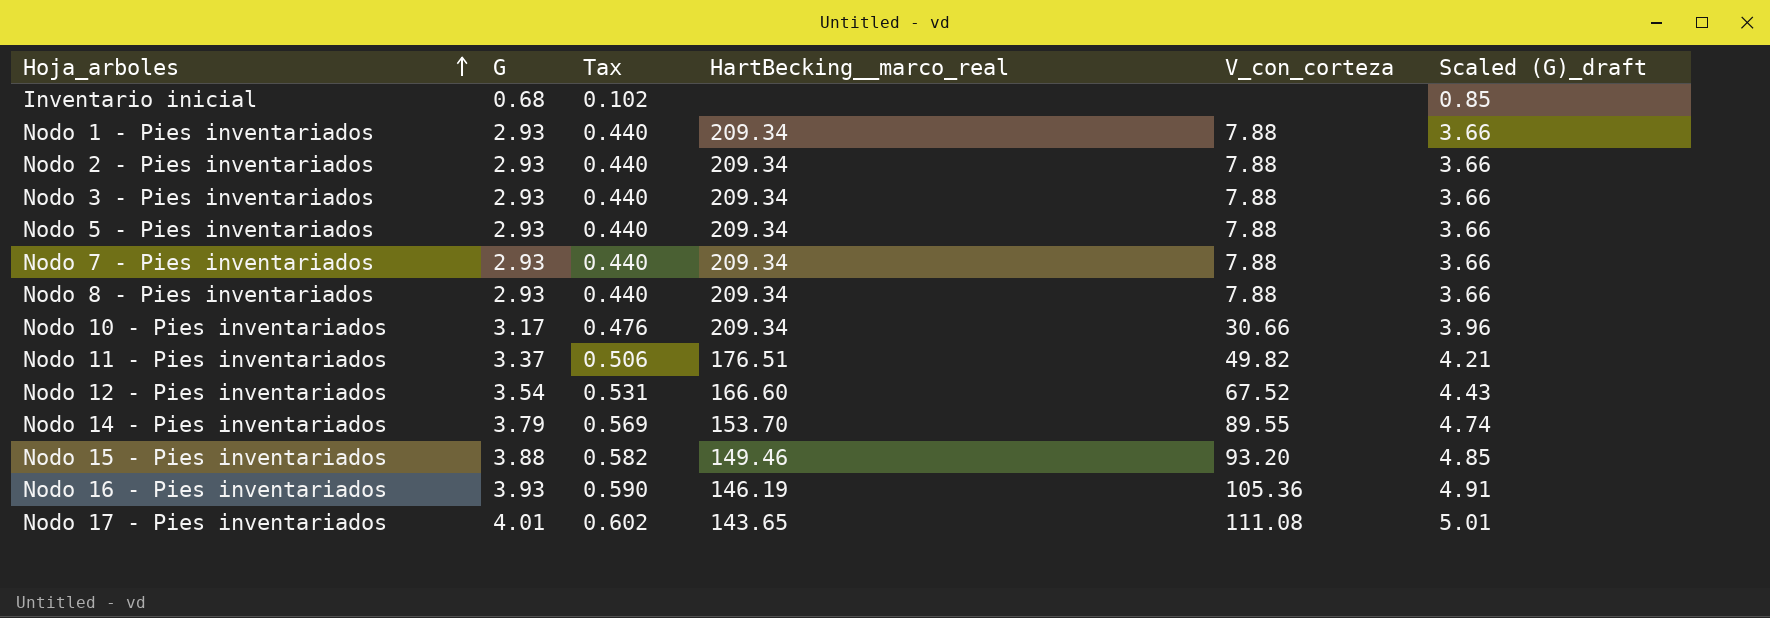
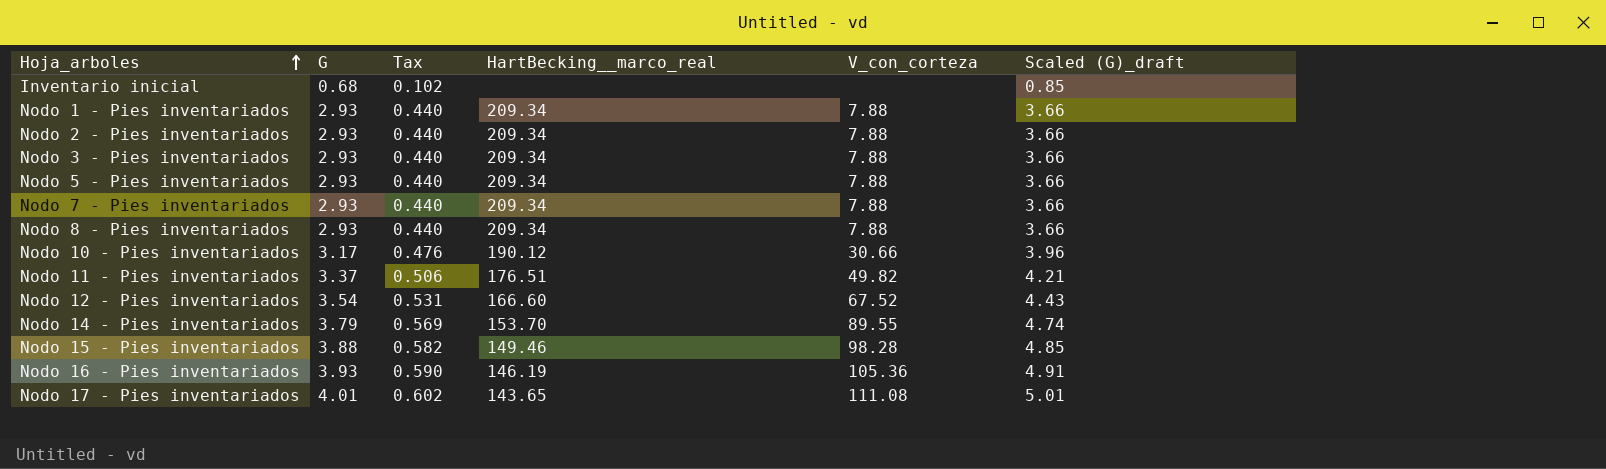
Nodo 10 - Pies inventariados | HartBecking__marco_real: 209.34 -> 190.12
Nodo 15 - Pies inventariados | V_con_corteza: 93.20 -> 98.28

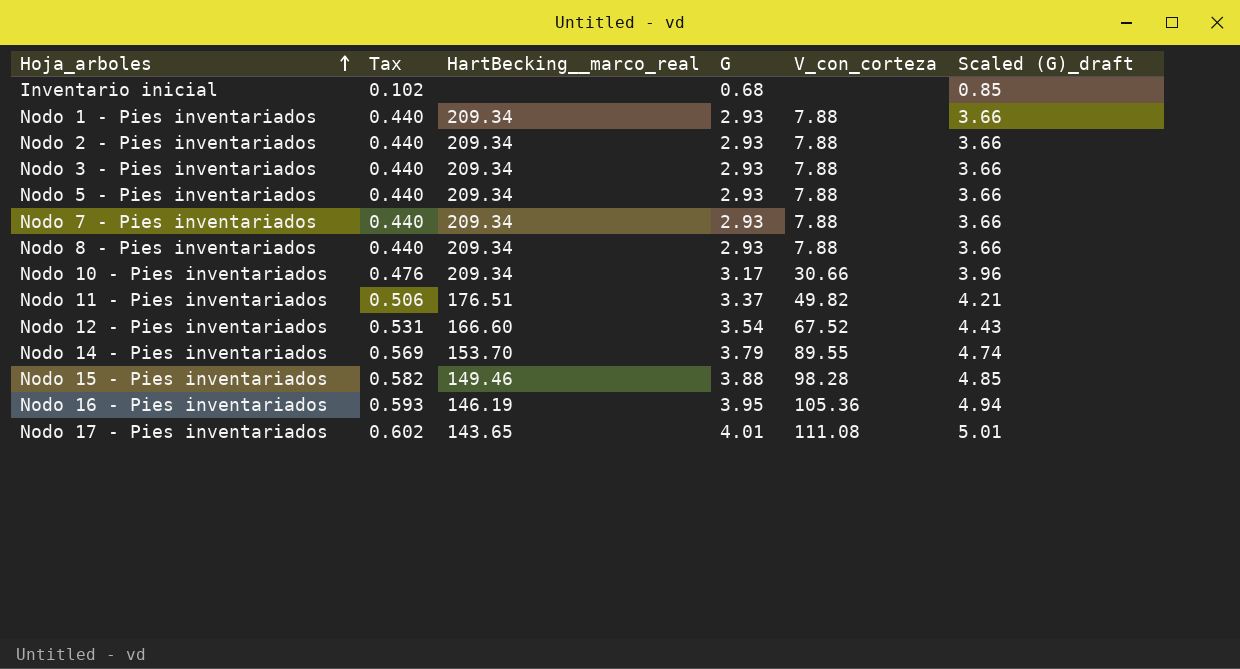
column G | position: 2 -> 4
Nodo 10 - Pies inventariados | HartBecking__marco_real: 190.12 -> 209.34
Nodo 16 - Pies inventariados | Tax: 0.590 -> 0.593
Nodo 16 - Pies inventariados | G: 3.93 -> 3.95
Nodo 16 - Pies inventariados | Scaled (G)_draft: 4.91 -> 4.94

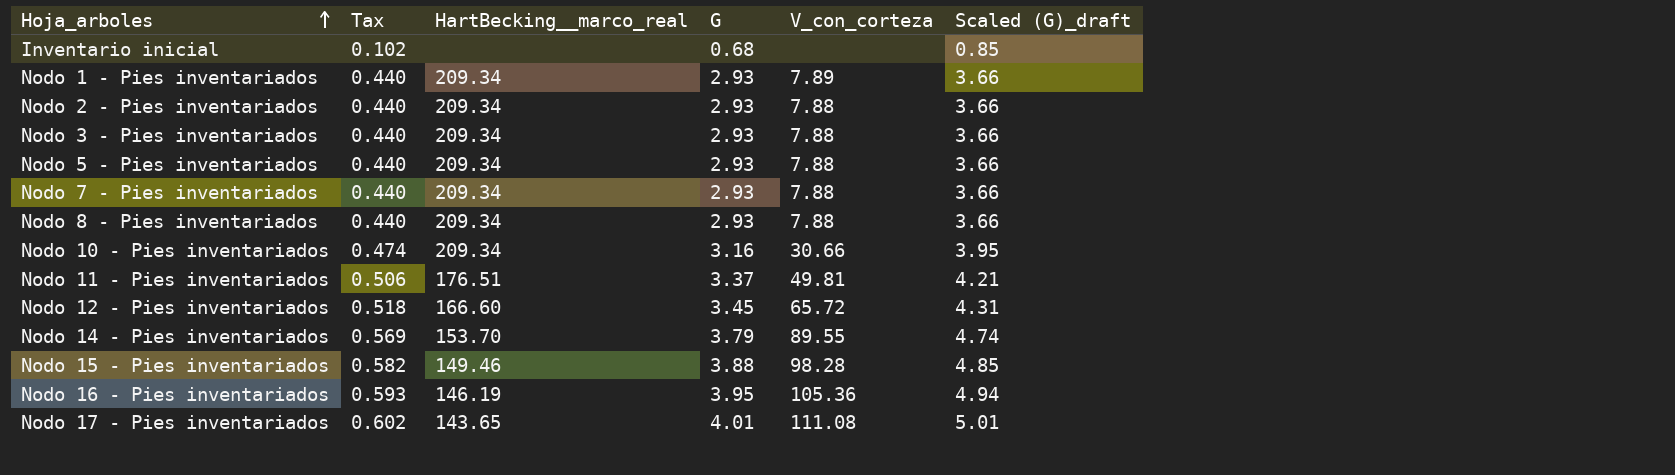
Nodo 1 - Pies inventariados | V_con_corteza: 7.88 -> 7.89
Nodo 10 - Pies inventariados | Tax: 0.476 -> 0.474
Nodo 10 - Pies inventariados | G: 3.17 -> 3.16
Nodo 10 - Pies inventariados | Scaled (G)_draft: 3.96 -> 3.95
Nodo 11 - Pies inventariados | V_con_corteza: 49.82 -> 49.81
Nodo 12 - Pies inventariados | Tax: 0.531 -> 0.518
Nodo 12 - Pies inventariados | G: 3.54 -> 3.45
Nodo 12 - Pies inventariados | V_con_corteza: 67.52 -> 65.72
Nodo 12 - Pies inventariados | Scaled (G)_draft: 4.43 -> 4.31

